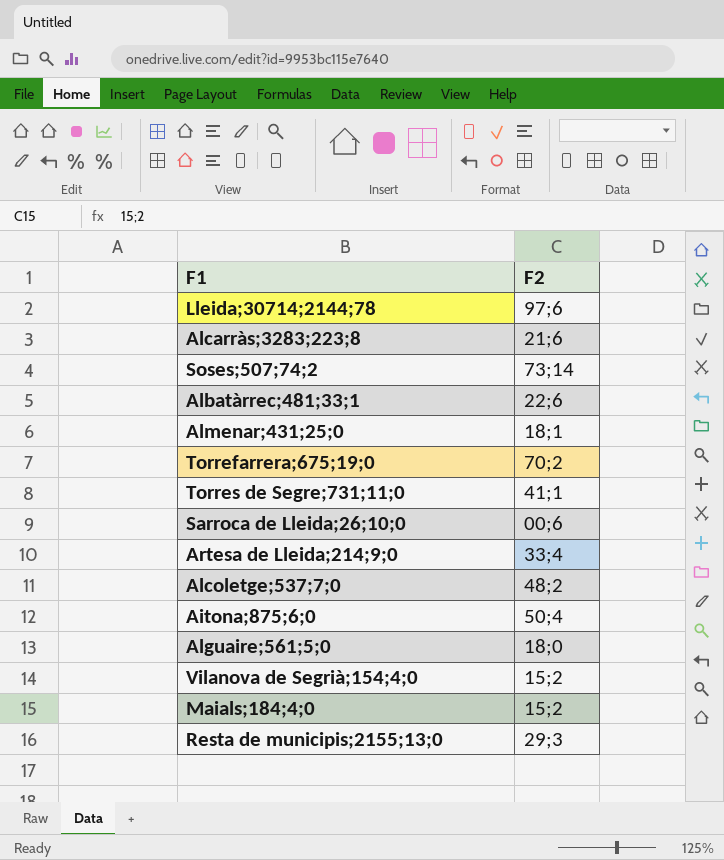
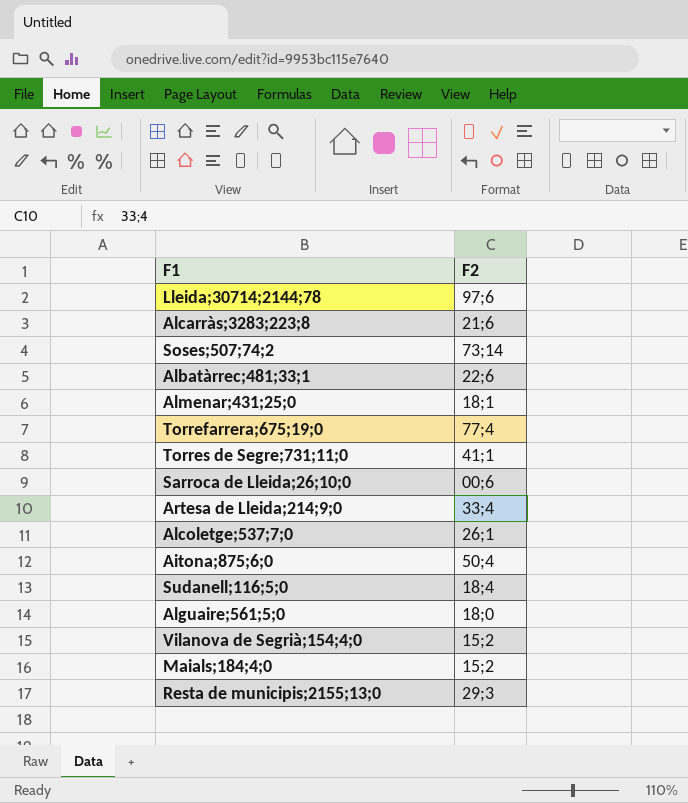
Torrefarrera;675;19;0 | F2: 70;2 -> 77;4
Alcoletge;537;7;0 | F2: 48;2 -> 26;1
row Sudanell;116;5;0: none -> 18;4

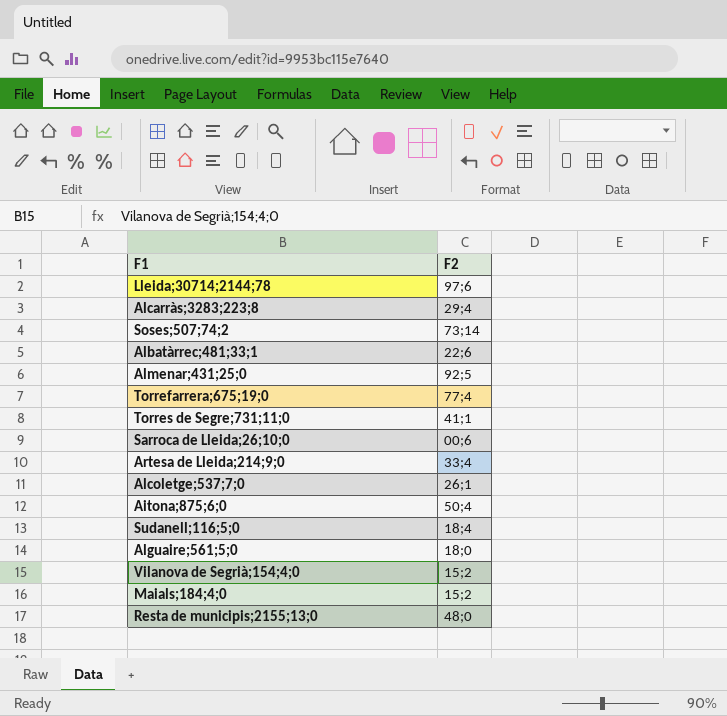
Alcarràs;3283;223;8 | F2: 21;6 -> 29;4
Almenar;431;25;0 | F2: 18;1 -> 92;5
Resta de municipis;2155;13;0 | F2: 29;3 -> 48;0

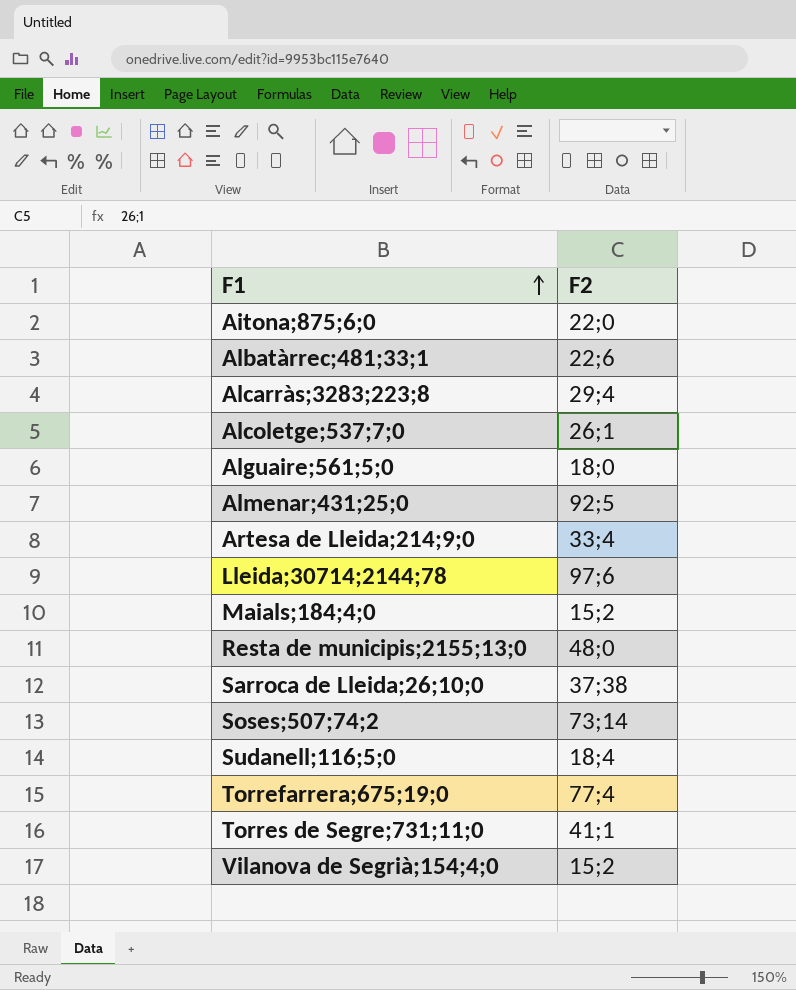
row order: none -> F1 ascending
Aitona;875;6;0 | F2: 50;4 -> 22;0
Sarroca de Lleida;26;10;0 | F2: 00;6 -> 37;38

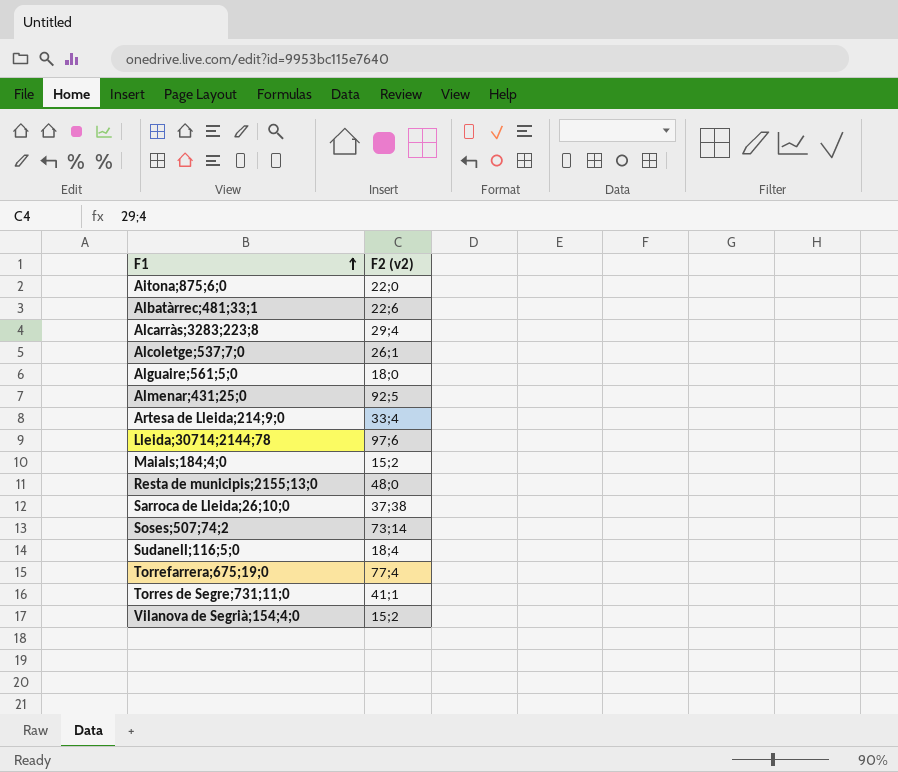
column name: F2 -> F2 (v2)

